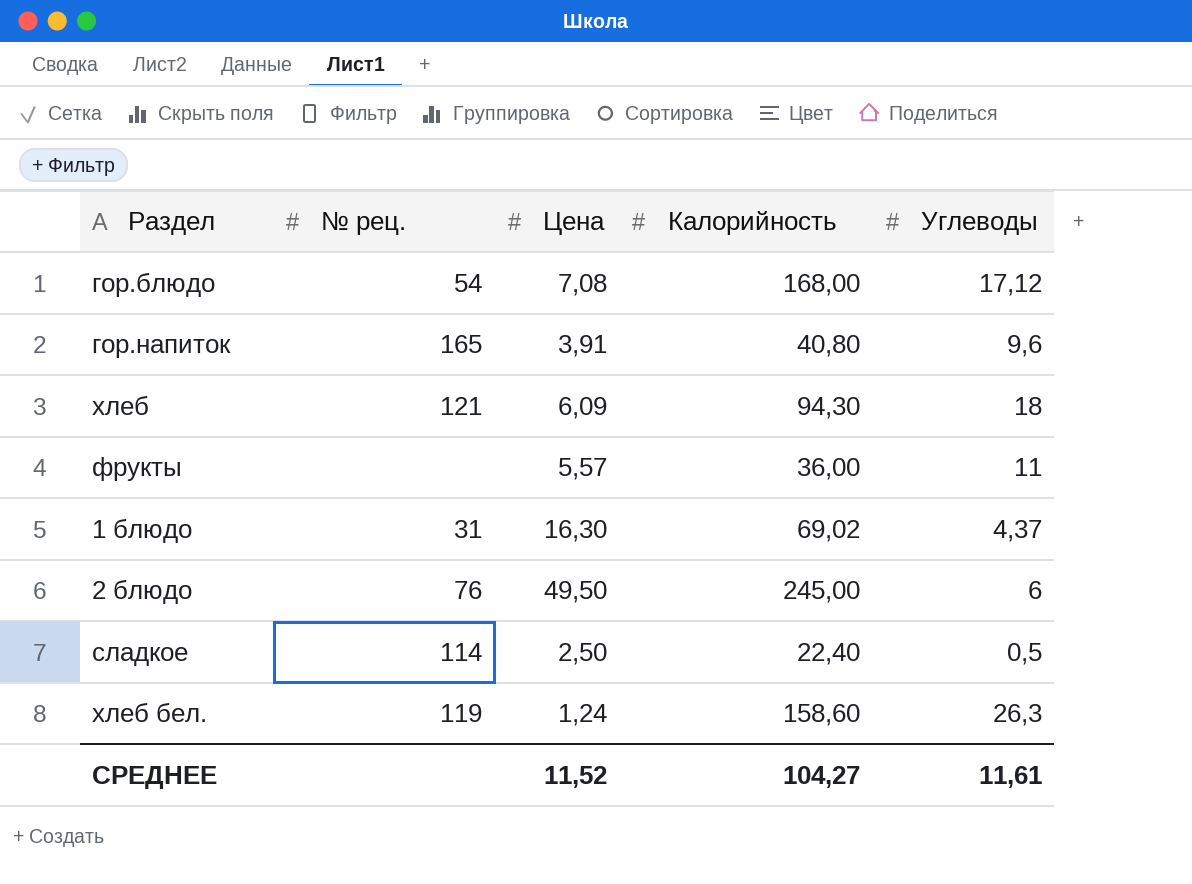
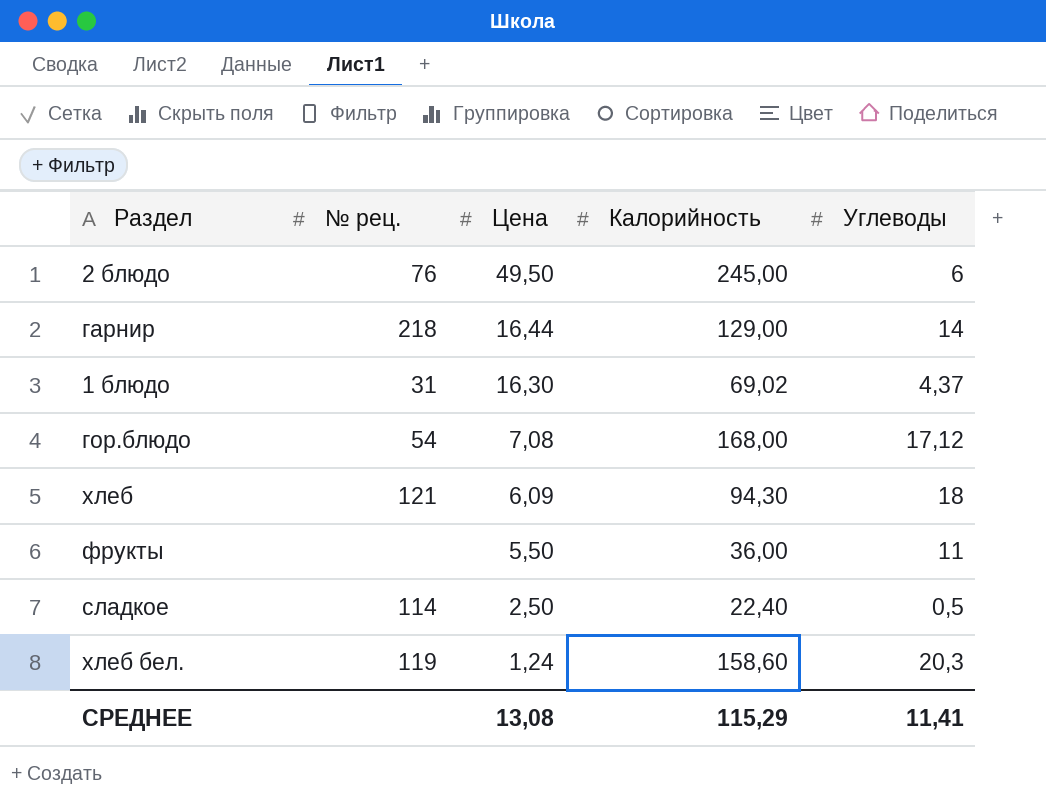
row order: none -> Цена descending
row гор.напиток: 165 | 3,91 | 40,80 | 9,6 -> none
row гарнир: none -> 218 | 16,44 | 129,00 | 14
фрукты | Цена: 5,57 -> 5,50
хлеб бел. | Углеводы: 26,3 -> 20,3
СРЕДНЕЕ | Цена: 11,52 -> 13,08
СРЕДНЕЕ | Калорийность: 104,27 -> 115,29
СРЕДНЕЕ | Углеводы: 11,61 -> 11,41

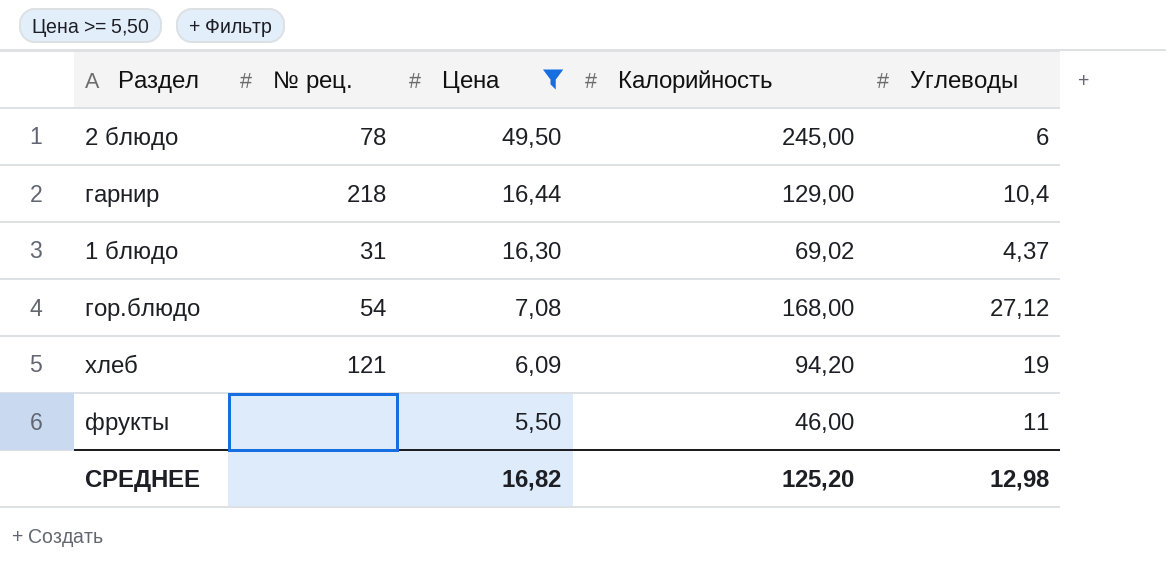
filter: none -> Цена >= 5,50
2 блюдо | № рец.: 76 -> 78
гарнир | Углеводы: 14 -> 10,4
гор.блюдо | Углеводы: 17,12 -> 27,12
хлеб | Калорийность: 94,30 -> 94,20
хлеб | Углеводы: 18 -> 19
фрукты | Калорийность: 36,00 -> 46,00
СРЕДНЕЕ | Цена: 13,08 -> 16,82
СРЕДНЕЕ | Калорийность: 115,29 -> 125,20
СРЕДНЕЕ | Углеводы: 11,41 -> 12,98

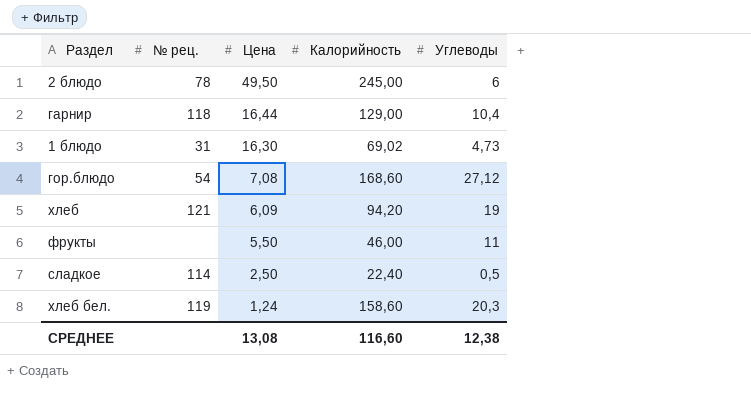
filter: Цена >= 5,50 -> none
гарнир | № рец.: 218 -> 118
1 блюдо | Углеводы: 4,37 -> 4,73
гор.блюдо | Калорийность: 168,00 -> 168,60
СРЕДНЕЕ | Цена: 16,82 -> 13,08
СРЕДНЕЕ | Калорийность: 125,20 -> 116,60
СРЕДНЕЕ | Углеводы: 12,98 -> 12,38

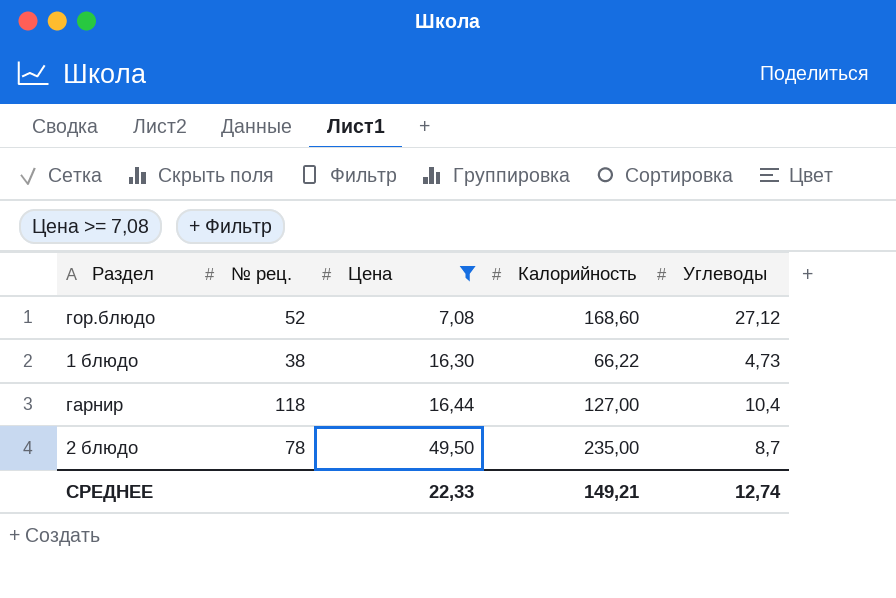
filter: none -> Цена >= 7,08
row order: Цена descending -> Цена ascending
гор.блюдо | № рец.: 54 -> 52
1 блюдо | № рец.: 31 -> 38
1 блюдо | Калорийность: 69,02 -> 66,22
гарнир | Калорийность: 129,00 -> 127,00
2 блюдо | Калорийность: 245,00 -> 235,00
2 блюдо | Углеводы: 6 -> 8,7
СРЕДНЕЕ | Цена: 13,08 -> 22,33
СРЕДНЕЕ | Калорийность: 116,60 -> 149,21
СРЕДНЕЕ | Углеводы: 12,38 -> 12,74

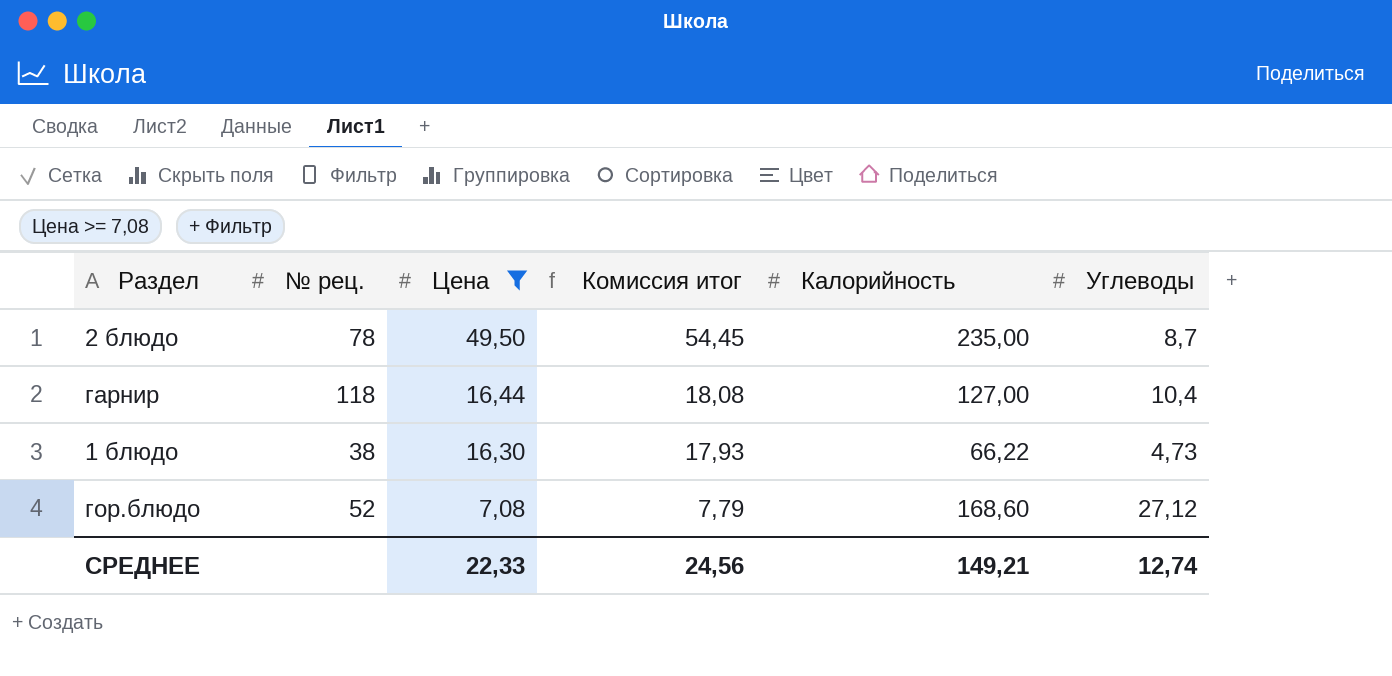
row order: Цена ascending -> Цена descending
column Комиссия итог | formula: none -> [Цена] * 1,1

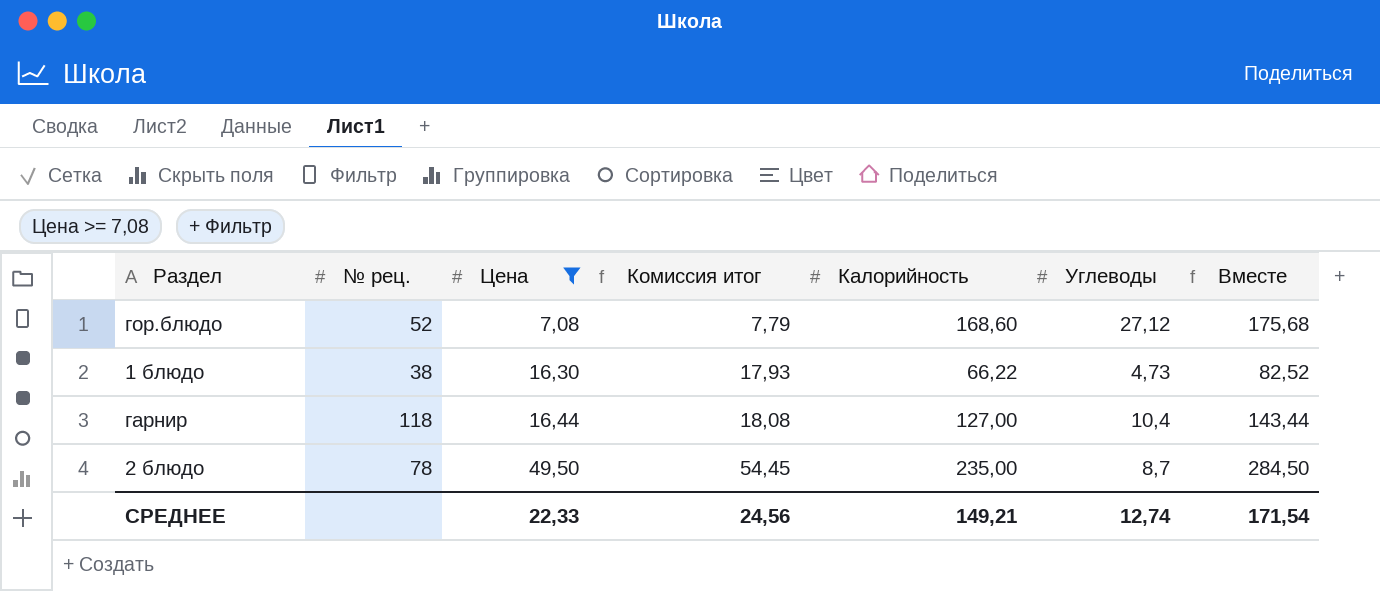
row order: Цена descending -> Цена ascending
column Вместе | formula: none -> [Цена] + [Калорийность]

